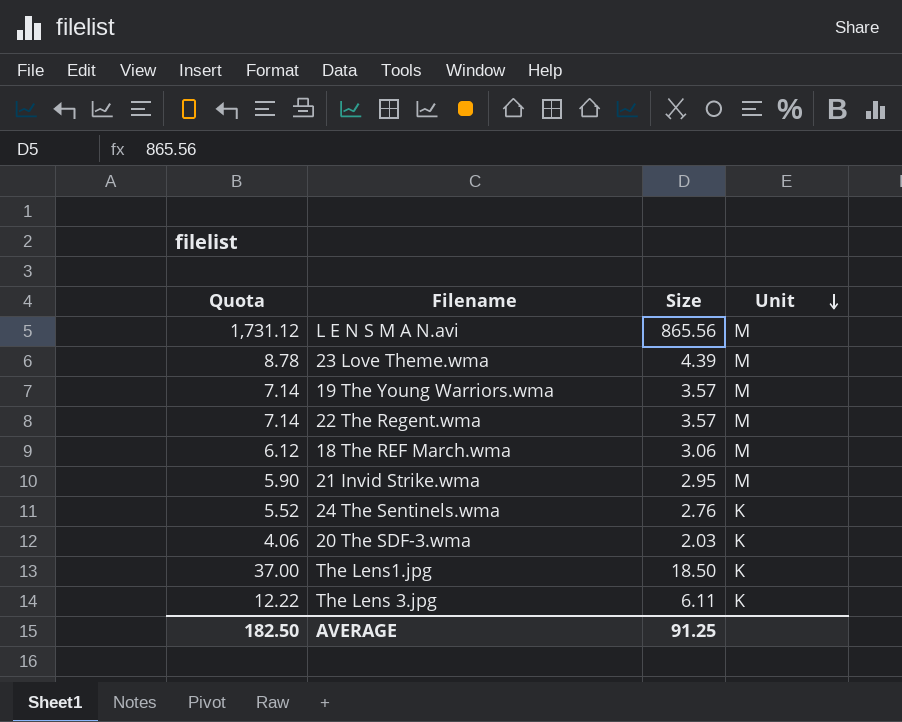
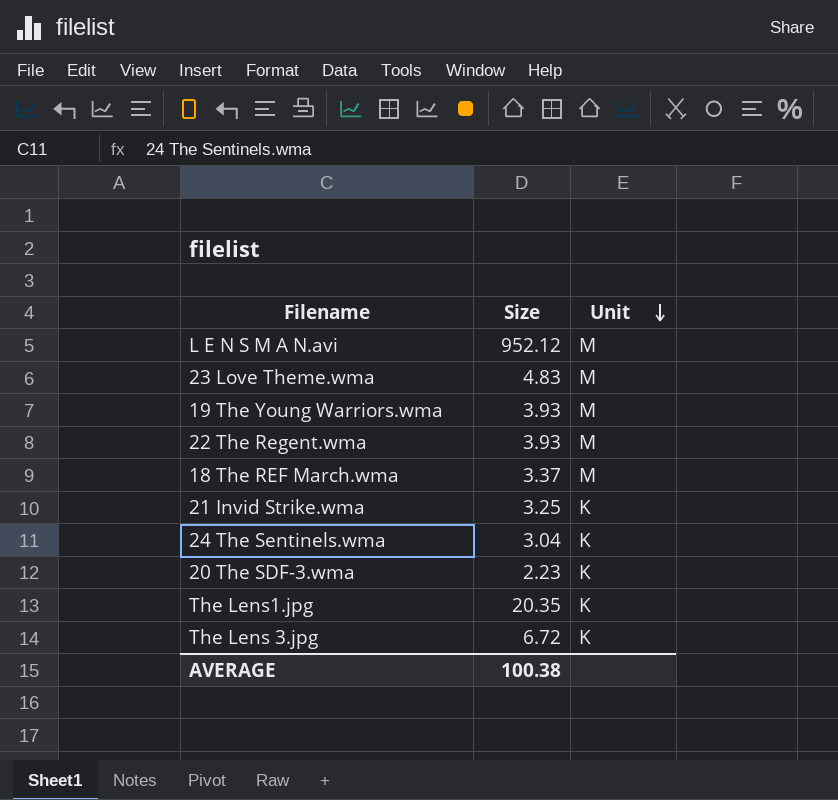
column Quota | formula: [Size] * 2 -> none
L E N S M A N.avi | Size: 865.56 -> 952.12
23 Love Theme.wma | Size: 4.39 -> 4.83
19 The Young Warriors.wma | Size: 3.57 -> 3.93
22 The Regent.wma | Size: 3.57 -> 3.93
18 The REF March.wma | Size: 3.06 -> 3.37
21 Invid Strike.wma | Size: 2.95 -> 3.25
21 Invid Strike.wma | Unit: M -> K
24 The Sentinels.wma | Size: 2.76 -> 3.04
20 The SDF-3.wma | Size: 2.03 -> 2.23
The Lens1.jpg | Size: 18.50 -> 20.35
The Lens 3.jpg | Size: 6.11 -> 6.72
AVERAGE | Size: 91.25 -> 100.38

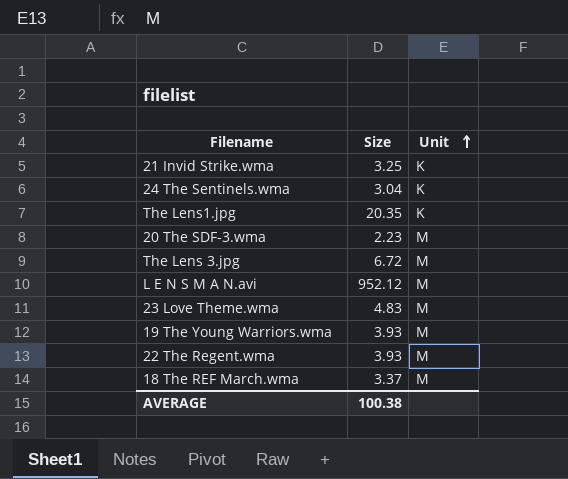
row order: Unit descending -> Unit ascending
20 The SDF-3.wma | Unit: K -> M
The Lens 3.jpg | Unit: K -> M

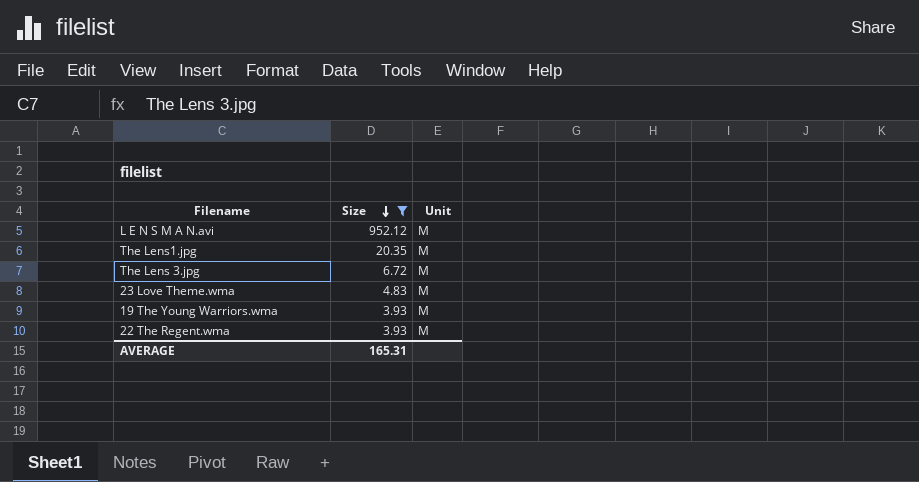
filter: none -> Size >= 3.93
row order: Unit ascending -> Size descending
The Lens1.jpg | Unit: K -> M
AVERAGE | Size: 100.38 -> 165.31

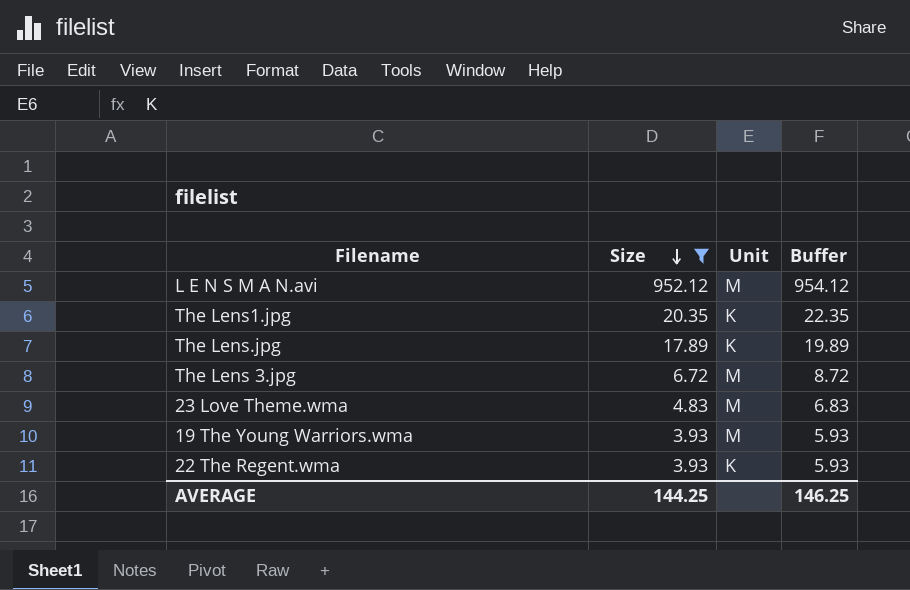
column Buffer | formula: none -> [Size] + 2
The Lens1.jpg | Unit: M -> K
row The Lens.jpg: none -> 17.89 | K | 19.89
22 The Regent.wma | Unit: M -> K
AVERAGE | Size: 165.31 -> 144.25

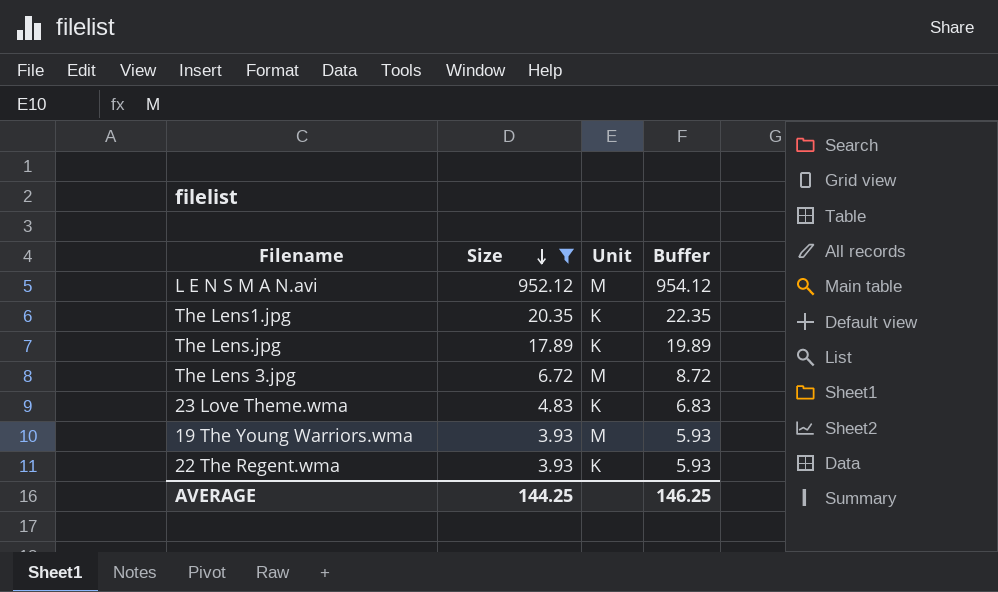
23 Love Theme.wma | Unit: M -> K

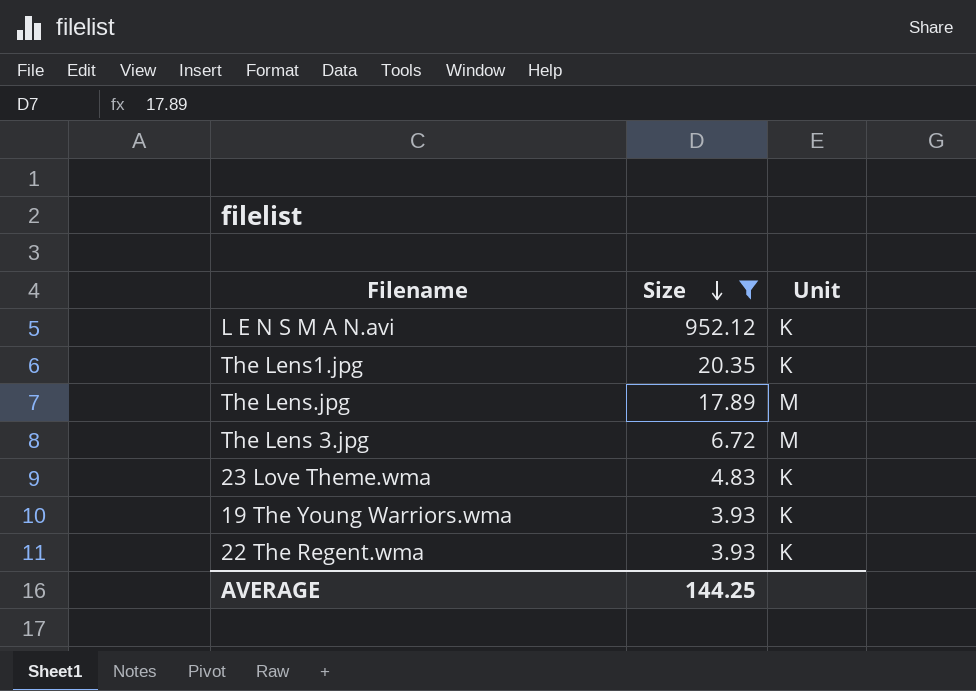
column Buffer | formula: [Size] + 2 -> none
L E N S M A N.avi | Unit: M -> K
The Lens.jpg | Unit: K -> M
19 The Young Warriors.wma | Unit: M -> K

